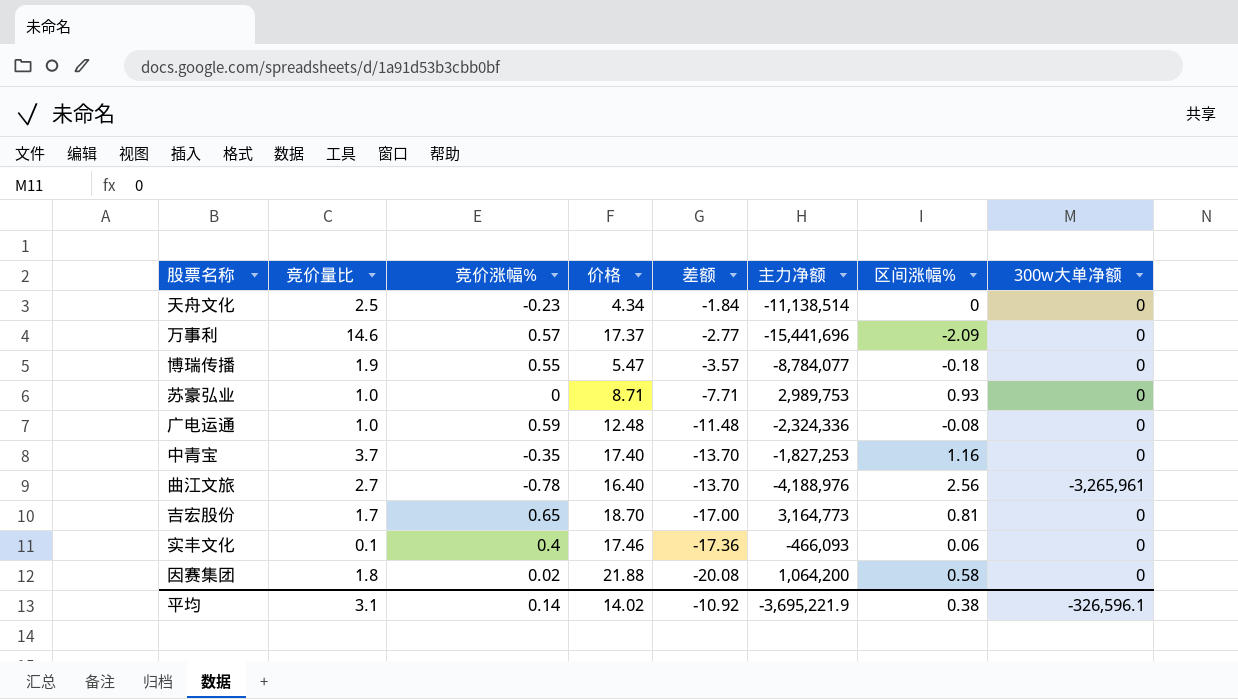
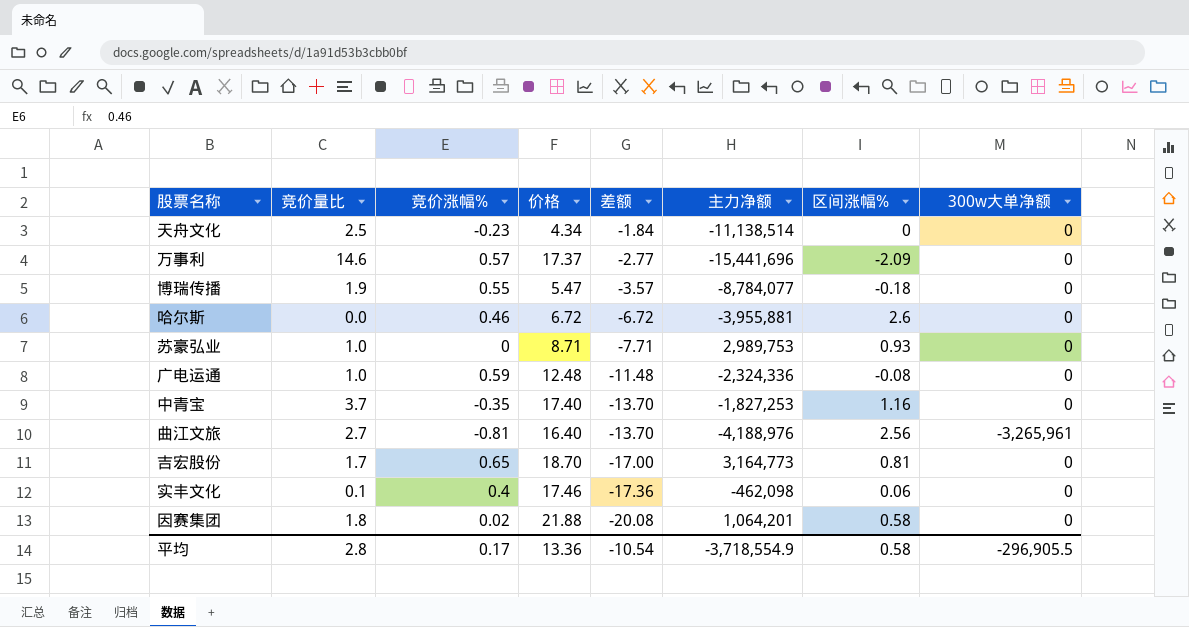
row 哈尔斯: none -> 0.0 | 0.46 | 6.72 | -6.72 | -3,955,881 | 2.6 | 0
曲江文旅 | 竞价涨幅%: -0.78 -> -0.81
实丰文化 | 主力净额: -466,093 -> -462,098
因赛集团 | 主力净额: 1,064,200 -> 1,064,201
平均 | 竞价量比: 3.1 -> 2.8
平均 | 竞价涨幅%: 0.14 -> 0.17
平均 | 价格: 14.02 -> 13.36
平均 | 差额: -10.92 -> -10.54
平均 | 主力净额: -3,695,221.9 -> -3,718,554.9
平均 | 区间涨幅%: 0.38 -> 0.58
平均 | 300w大单净额: -326,596.1 -> -296,905.5

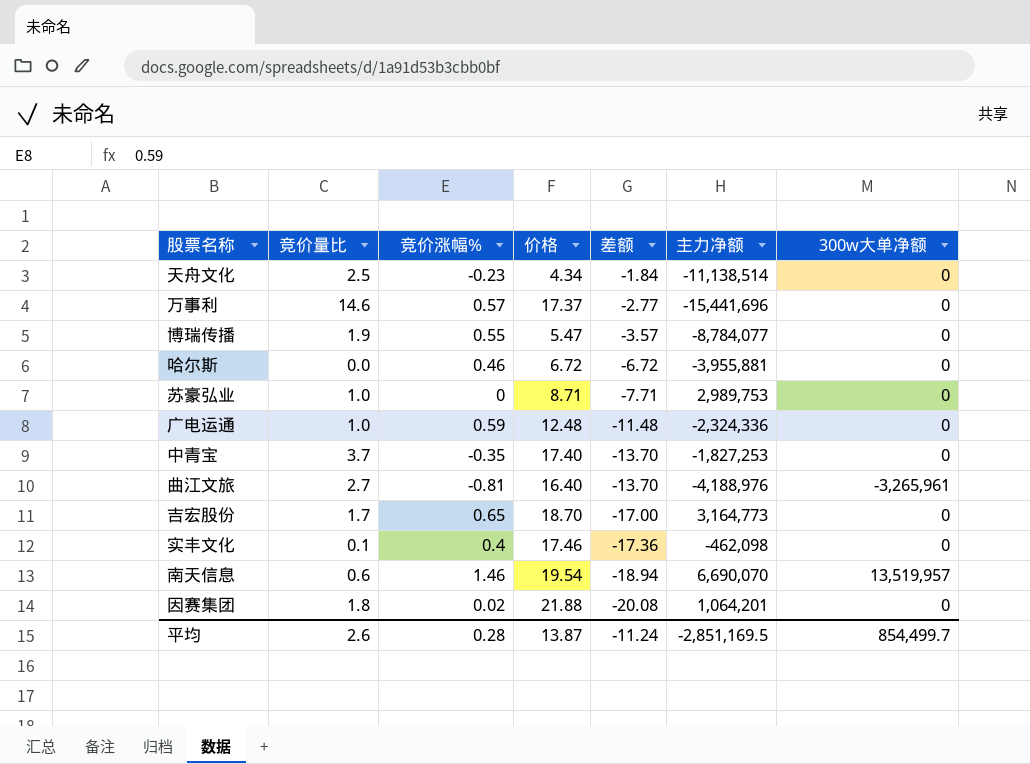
column 区间涨幅% | position: 7 -> none
row 南天信息: none -> 0.6 | 1.46 | 19.54 | -18.94 | 6,690,070 | 13,519,957
平均 | 竞价量比: 2.8 -> 2.6
平均 | 竞价涨幅%: 0.17 -> 0.28
平均 | 价格: 13.36 -> 13.87
平均 | 差额: -10.54 -> -11.24
平均 | 主力净额: -3,718,554.9 -> -2,851,169.5
平均 | 300w大单净额: -296,905.5 -> 854,499.7

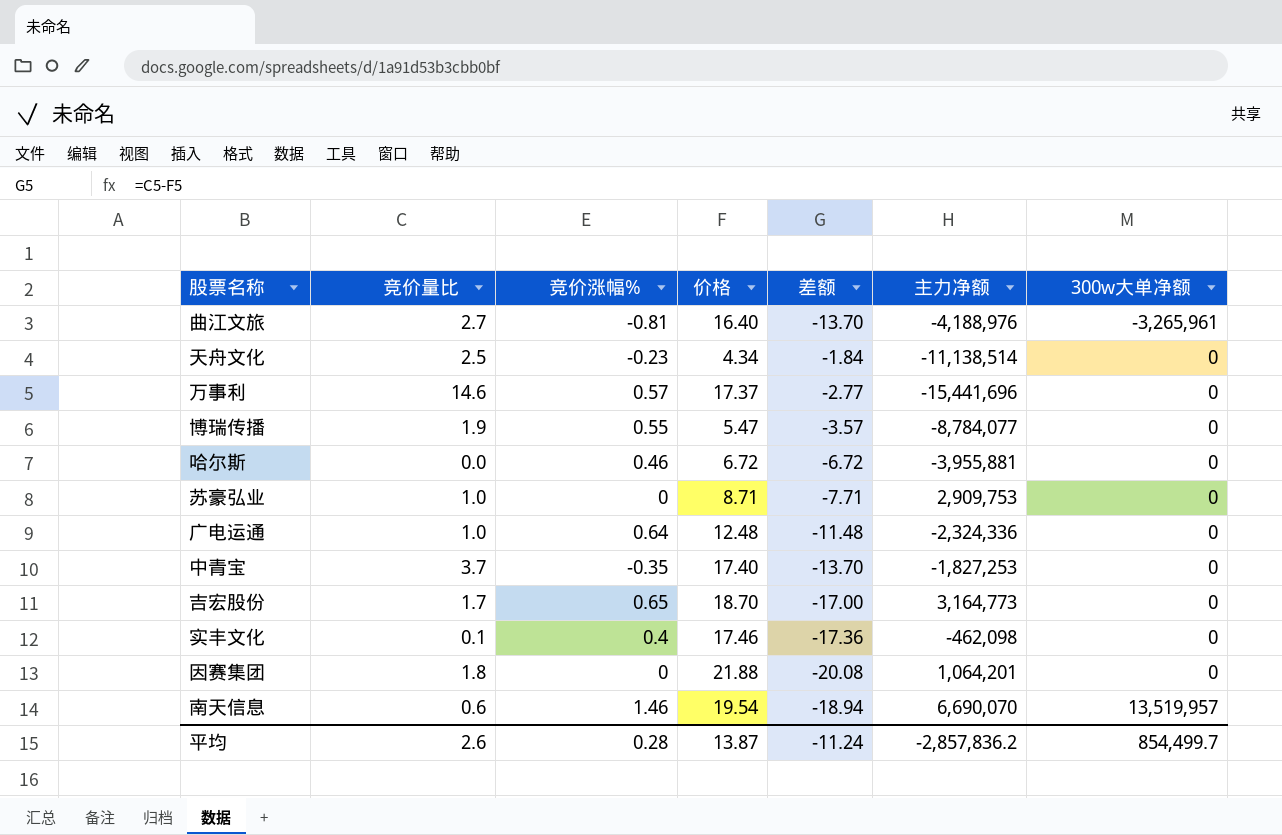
row order: 差额 descending -> 300w大单净额 ascending
苏豪弘业 | 主力净额: 2,989,753 -> 2,909,753
广电运通 | 竞价涨幅%: 0.59 -> 0.64
因赛集团 | 竞价涨幅%: 0.02 -> 0
平均 | 主力净额: -2,851,169.5 -> -2,857,836.2

